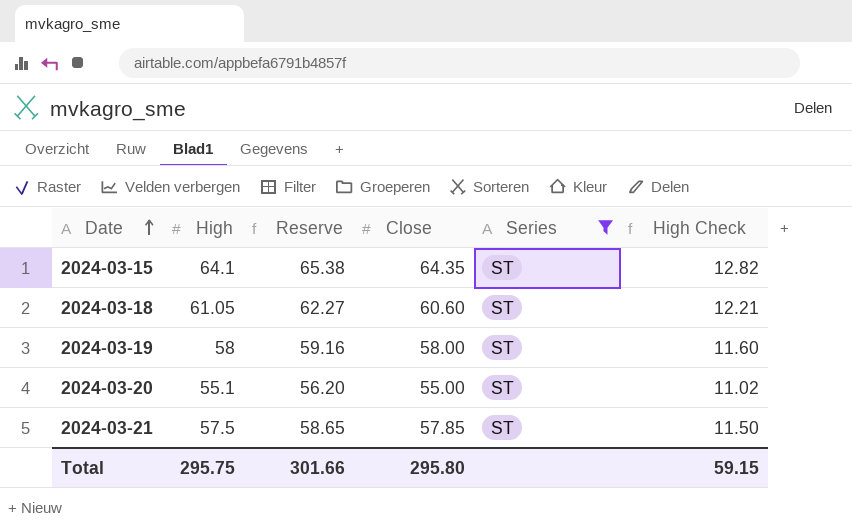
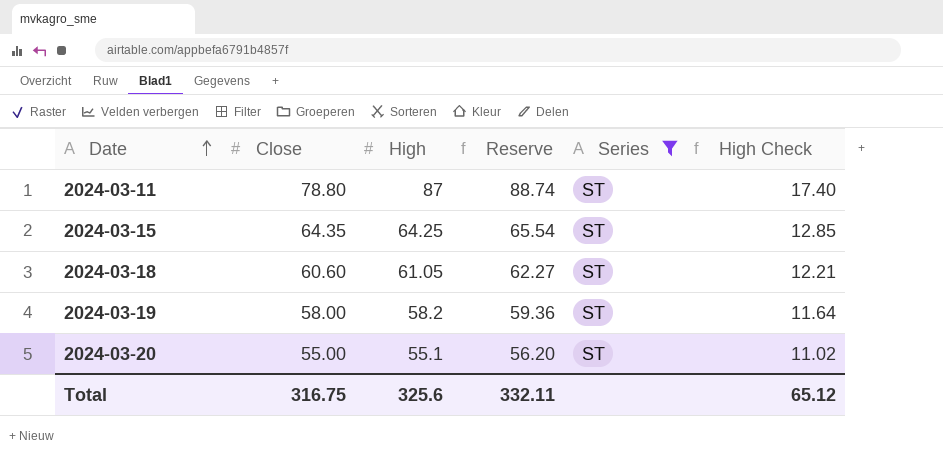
column Close | position: 4 -> 2
row 2024-03-21: 57.5 | 58.65 | 57.85 | ST | 11.50 -> none
row 2024-03-11: none -> 78.80 | 87 | 88.74 | ST | 17.40
2024-03-15 | High: 64.1 -> 64.25
2024-03-15 | Reserve: 65.38 -> 65.54
2024-03-15 | High Check: 12.82 -> 12.85
2024-03-19 | High: 58 -> 58.2
2024-03-19 | Reserve: 59.16 -> 59.36
2024-03-19 | High Check: 11.60 -> 11.64
Total | Close: 295.80 -> 316.75
Total | High: 295.75 -> 325.6
Total | Reserve: 301.66 -> 332.11
Total | High Check: 59.15 -> 65.12

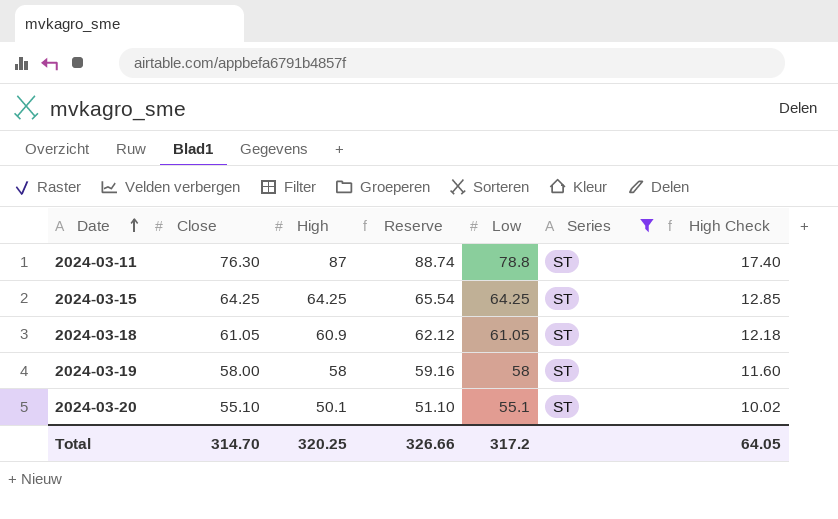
column Low | position: none -> 5
2024-03-11 | Close: 78.80 -> 76.30
2024-03-15 | Close: 64.35 -> 64.25
2024-03-18 | Close: 60.60 -> 61.05
2024-03-18 | High: 61.05 -> 60.9
2024-03-18 | Reserve: 62.27 -> 62.12
2024-03-18 | High Check: 12.21 -> 12.18
2024-03-19 | High: 58.2 -> 58
2024-03-19 | Reserve: 59.36 -> 59.16
2024-03-19 | High Check: 11.64 -> 11.60
2024-03-20 | Close: 55.00 -> 55.10
2024-03-20 | High: 55.1 -> 50.1
2024-03-20 | Reserve: 56.20 -> 51.10
2024-03-20 | High Check: 11.02 -> 10.02
Total | Close: 316.75 -> 314.70
Total | High: 325.6 -> 320.25
Total | Reserve: 332.11 -> 326.66
Total | High Check: 65.12 -> 64.05

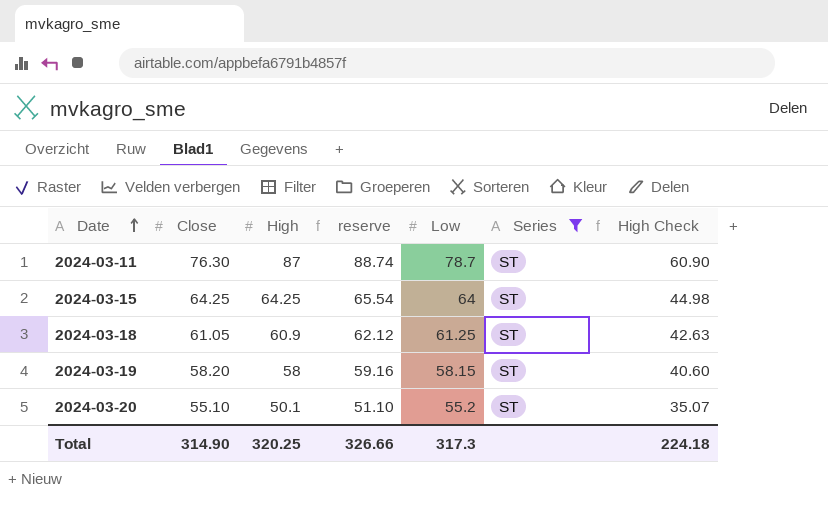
column name: Reserve -> reserve
column High Check | formula: [High] * 0.2 -> [High] * 0.7
2024-03-11 | Low: 78.8 -> 78.7
2024-03-15 | Low: 64.25 -> 64
2024-03-18 | Low: 61.05 -> 61.25
2024-03-19 | Close: 58.00 -> 58.20
2024-03-19 | Low: 58 -> 58.15
2024-03-20 | Low: 55.1 -> 55.2
Total | Close: 314.70 -> 314.90
Total | Low: 317.2 -> 317.3
Total | High Check: 64.05 -> 224.18

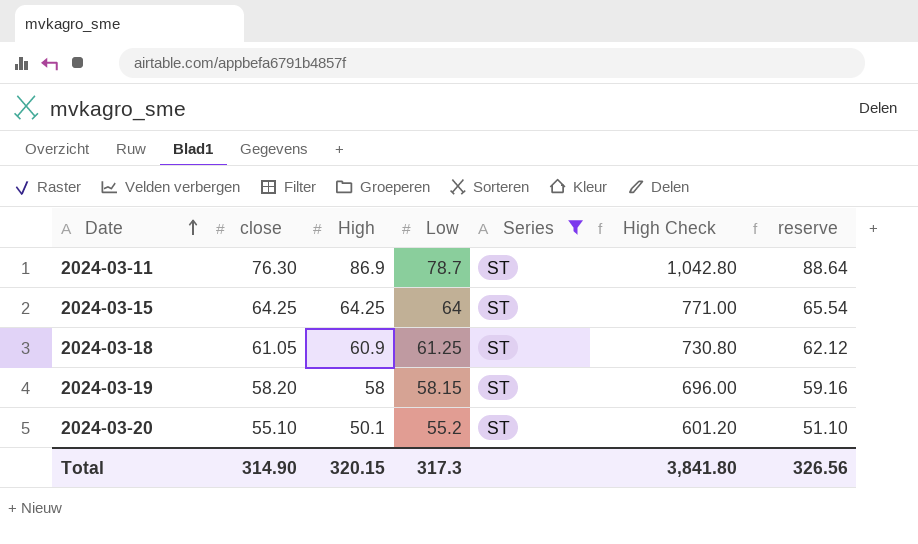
column name: Close -> close
column High Check | formula: [High] * 0.7 -> [High] * 12
column reserve | position: 4 -> 7
2024-03-11 | High: 87 -> 86.9
2024-03-11 | reserve: 88.74 -> 88.64
Total | High: 320.25 -> 320.15
Total | High Check: 224.18 -> 3,841.80
Total | reserve: 326.66 -> 326.56

